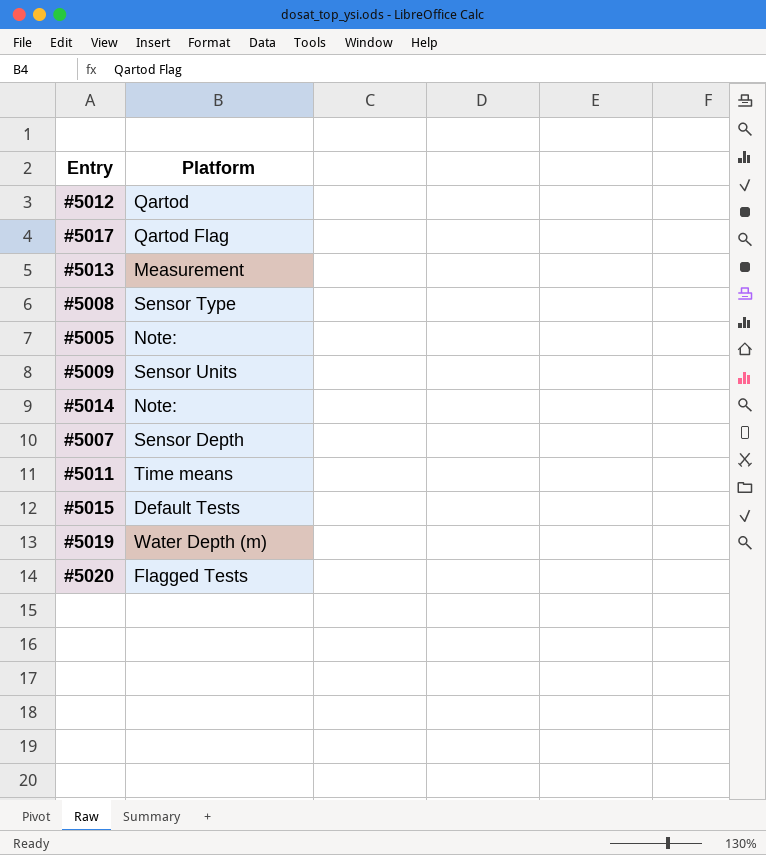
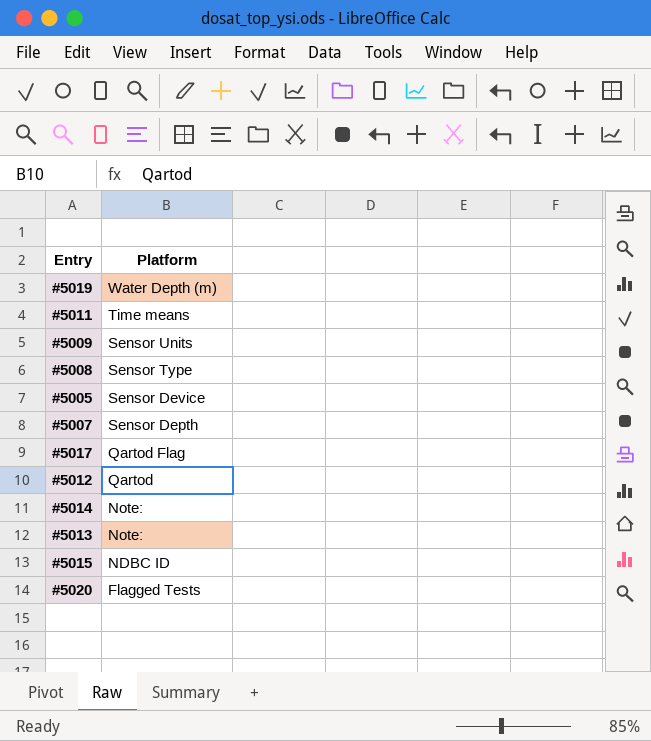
row order: none -> Platform descending
#5005 | Platform: Note: -> Sensor Device
#5013 | Platform: Measurement -> Note:
#5015 | Platform: Default Tests -> NDBC ID

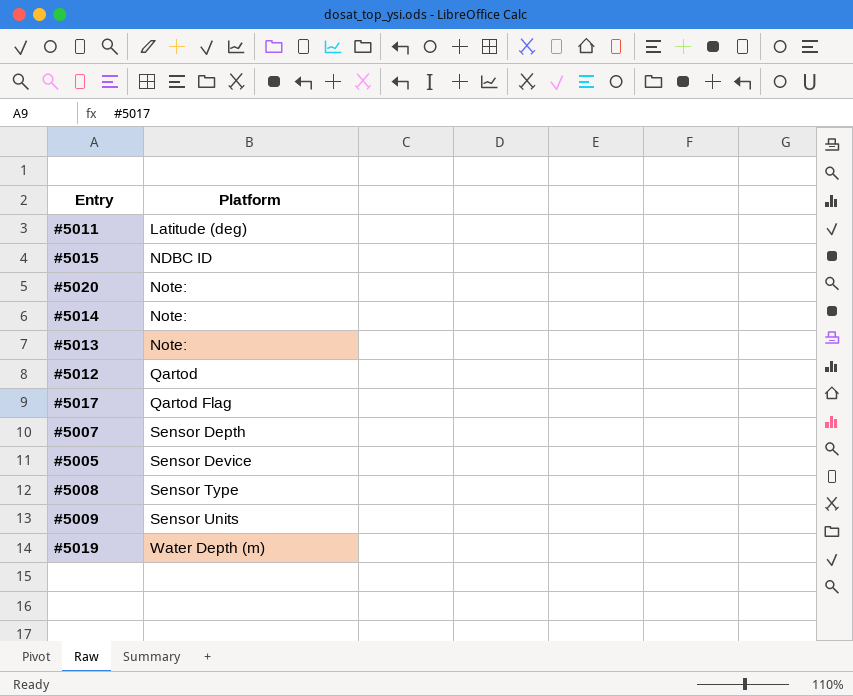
row order: Platform descending -> Platform ascending
#5011 | Platform: Time means -> Latitude (deg)
#5020 | Platform: Flagged Tests -> Note:

